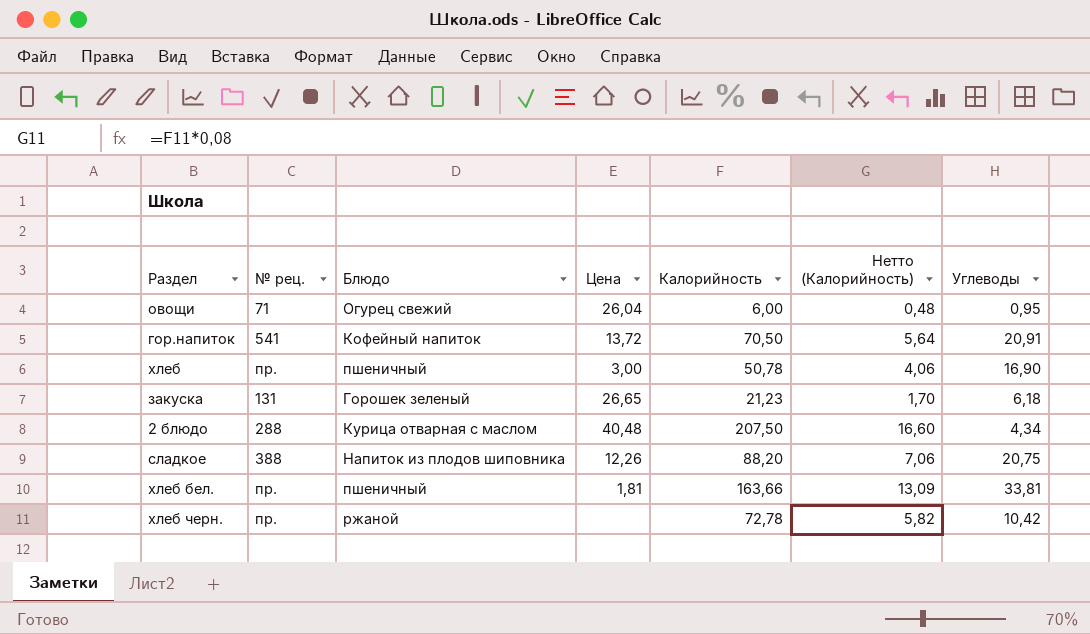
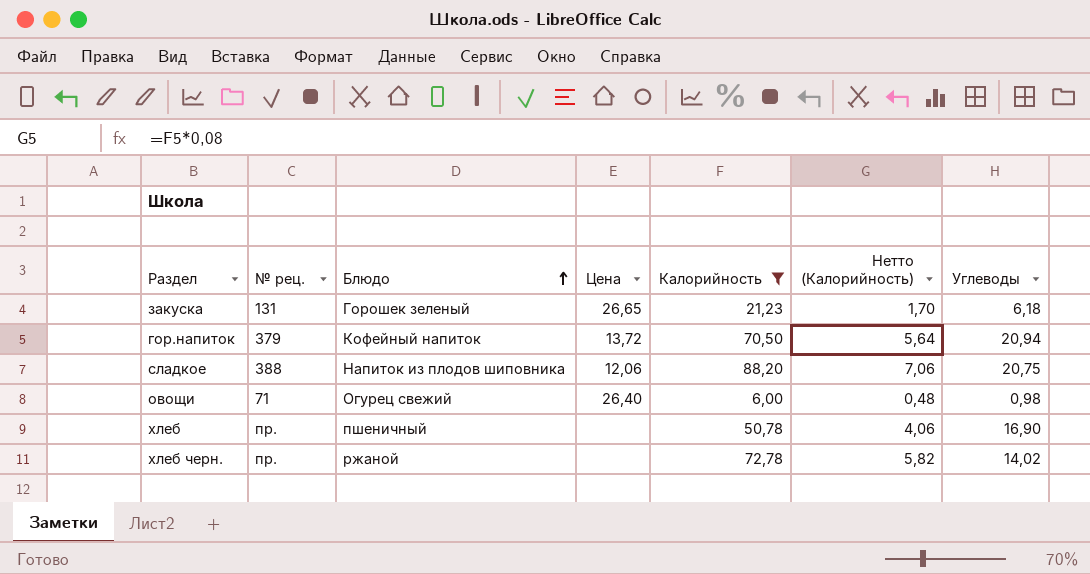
filter: none -> Калорийность <= 88,20
row order: none -> Блюдо ascending
гор.напиток | № рец.: 541 -> 379
гор.напиток | Углеводы: 20,91 -> 20,94
сладкое | Цена: 12,26 -> 12,06
овощи | Цена: 26,04 -> 26,40
овощи | Углеводы: 0,95 -> 0,98
хлеб | Цена: 3,00 -> none
хлеб черн. | Углеводы: 10,42 -> 14,02

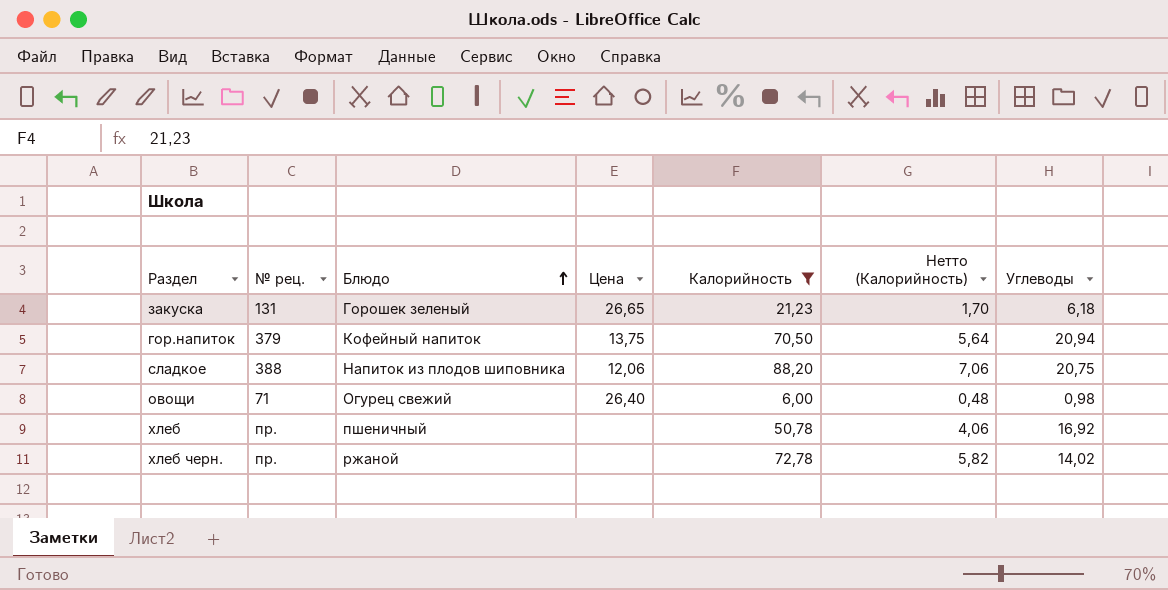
гор.напиток | Цена: 13,72 -> 13,75
хлеб | Углеводы: 16,90 -> 16,92

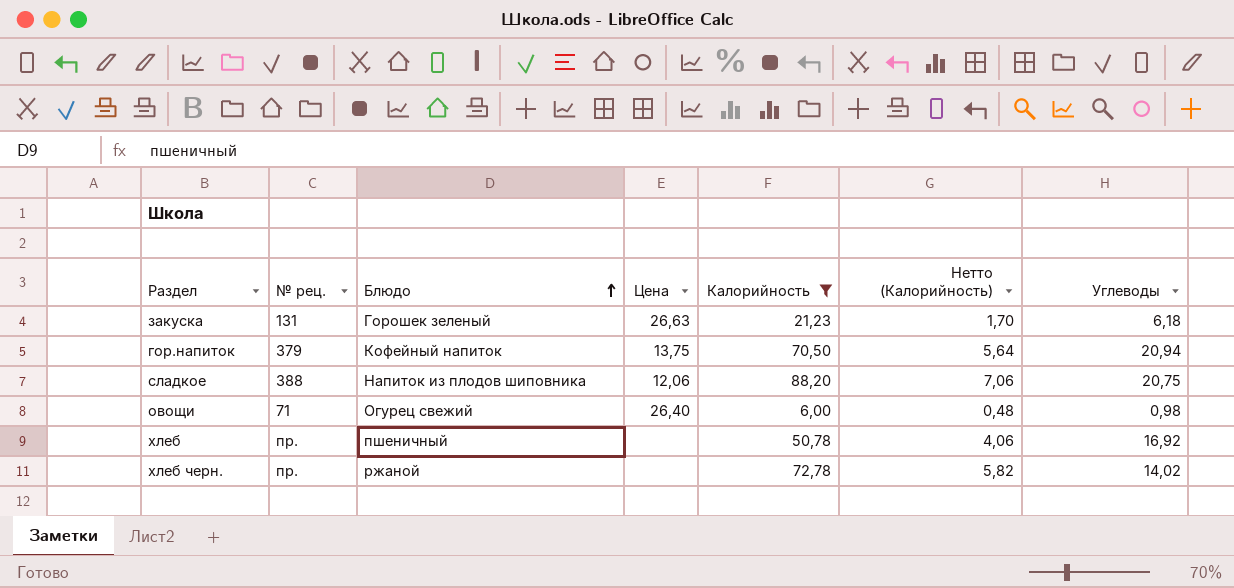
закуска | Цена: 26,65 -> 26,63

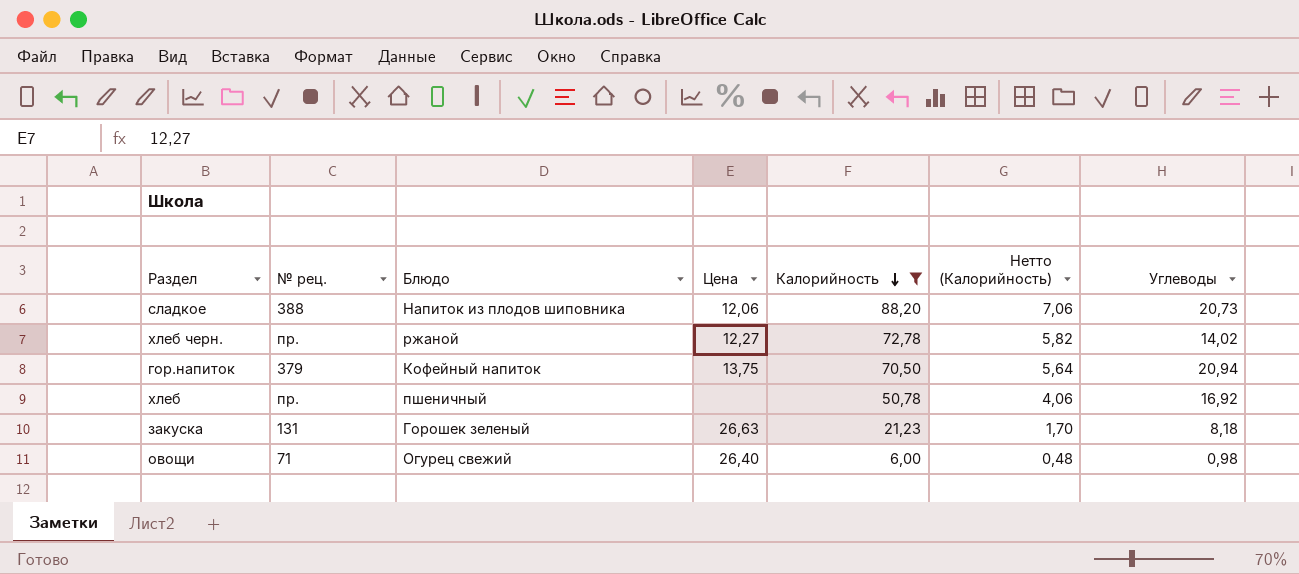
row order: Блюдо ascending -> Калорийность descending
сладкое | Углеводы: 20,75 -> 20,73
хлеб черн. | Цена: none -> 12,27
закуска | Углеводы: 6,18 -> 8,18

